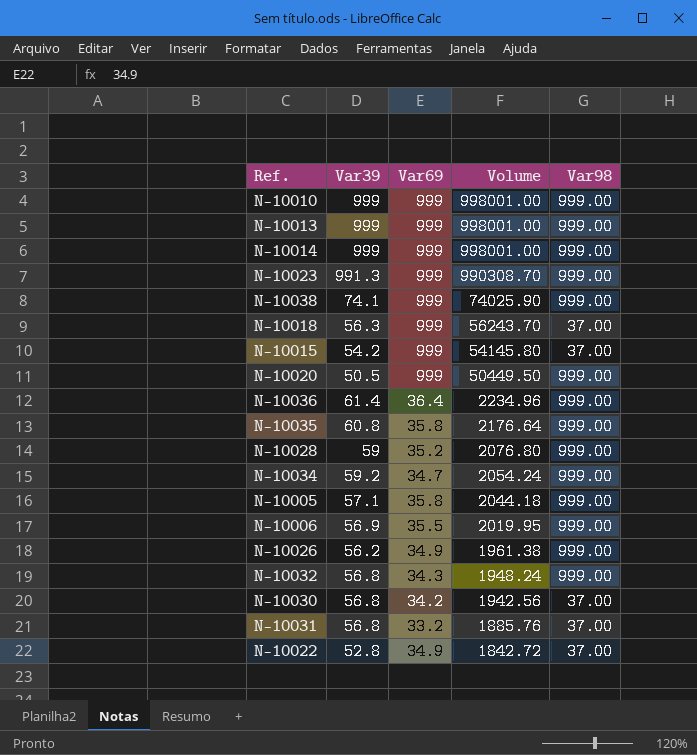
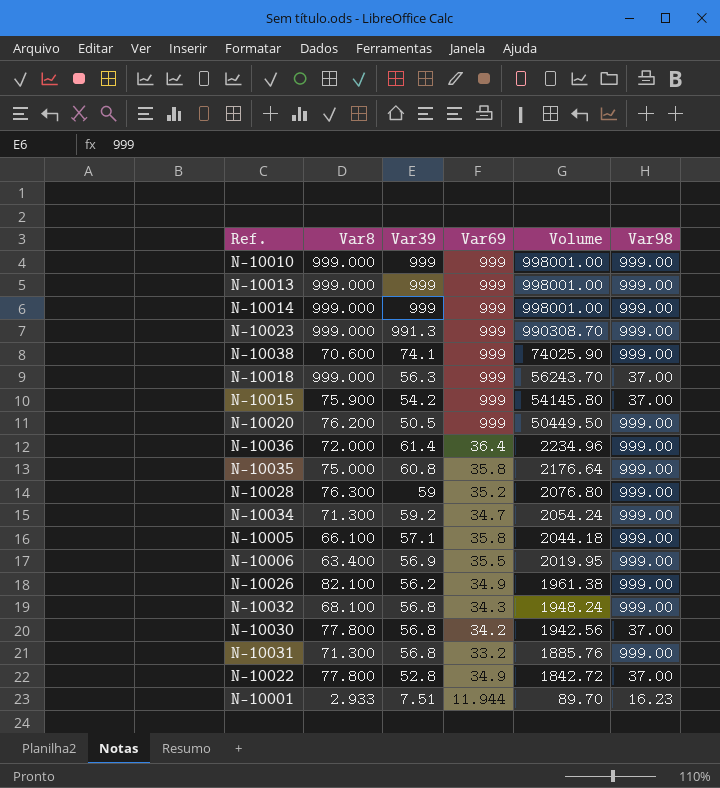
column Var8 | position: none -> 2
N-10031 | Var98: 37.00 -> 999.00
row N-10001: none -> 2.933 | 7.51 | 11.944 | 89.70 | 16.23

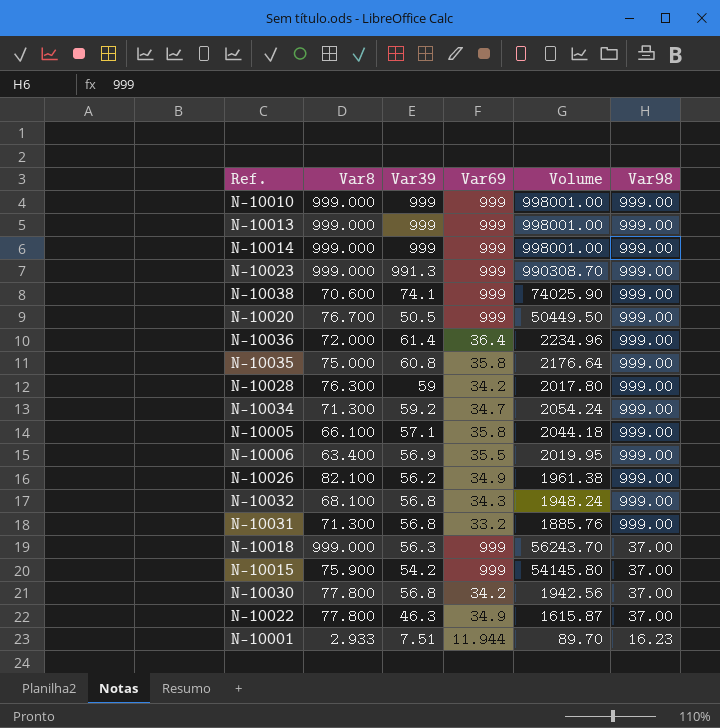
row order: Volume descending -> Var98 descending
N-10020 | Var8: 76.200 -> 76.700
N-10028 | Var69: 35.2 -> 34.2
N-10028 | Volume: 2076.80 -> 2017.80
N-10022 | Var39: 52.8 -> 46.3
N-10022 | Volume: 1842.72 -> 1615.87

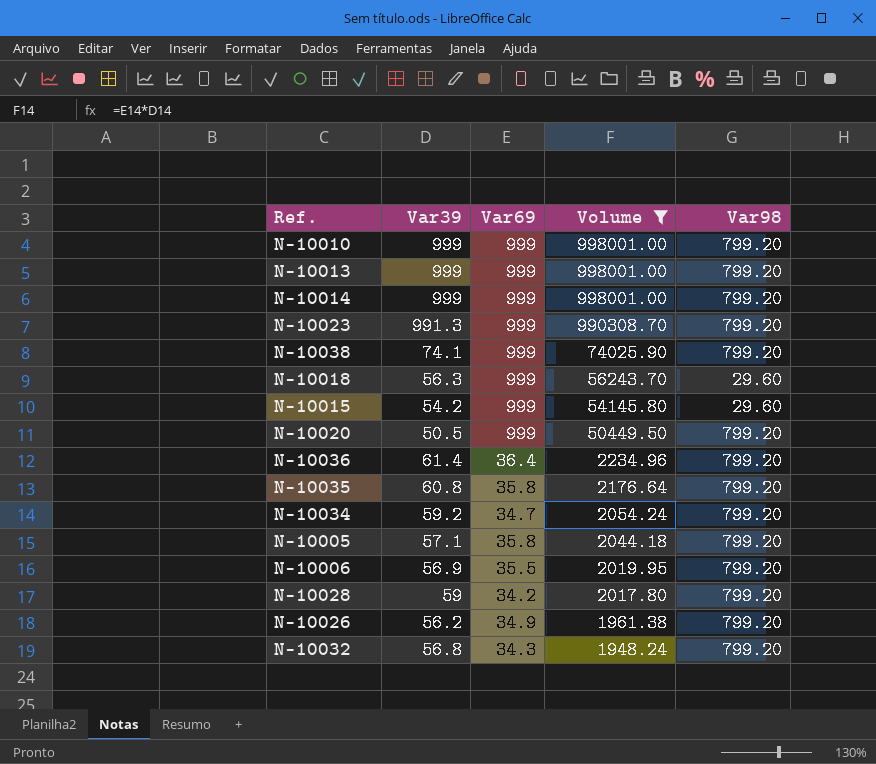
filter: none -> Volume >= 1948.24
row order: Var98 descending -> Volume descending
column Var8 | position: 2 -> none
N-10010 | Var98: 999.00 -> 799.20
N-10013 | Var98: 999.00 -> 799.20
N-10014 | Var98: 999.00 -> 799.20
N-10023 | Var98: 999.00 -> 799.20
N-10038 | Var98: 999.00 -> 799.20
N-10018 | Var98: 37.00 -> 29.60
N-10015 | Var98: 37.00 -> 29.60
N-10020 | Var98: 999.00 -> 799.20
N-10036 | Var98: 999.00 -> 799.20
N-10035 | Var98: 999.00 -> 799.20
N-10034 | Var98: 999.00 -> 799.20
N-10005 | Var98: 999.00 -> 799.20
N-10006 | Var98: 999.00 -> 799.20
N-10028 | Var98: 999.00 -> 799.20
N-10026 | Var98: 999.00 -> 799.20
N-10032 | Var98: 999.00 -> 799.20

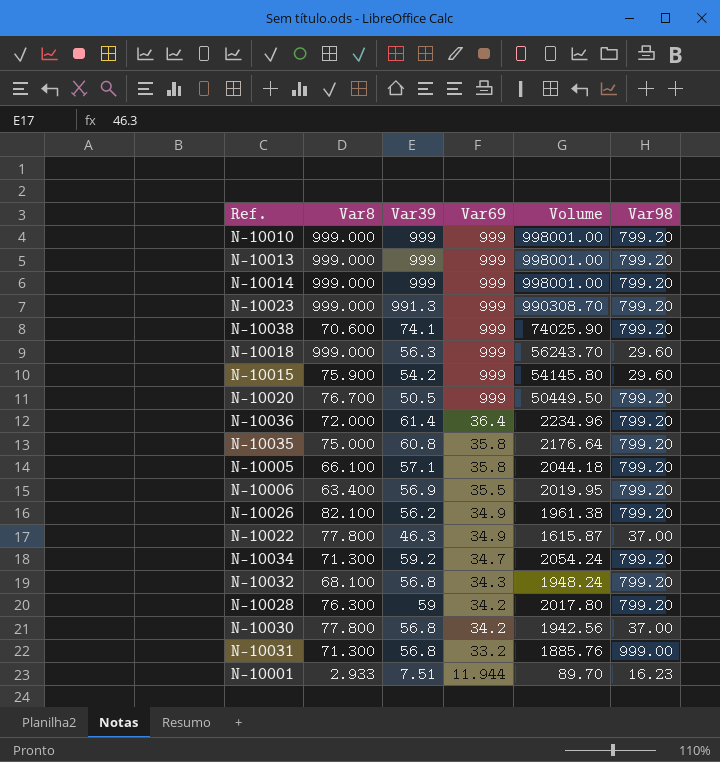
filter: Volume >= 1948.24 -> none
row order: Volume descending -> Var69 descending
column Var8 | position: none -> 2

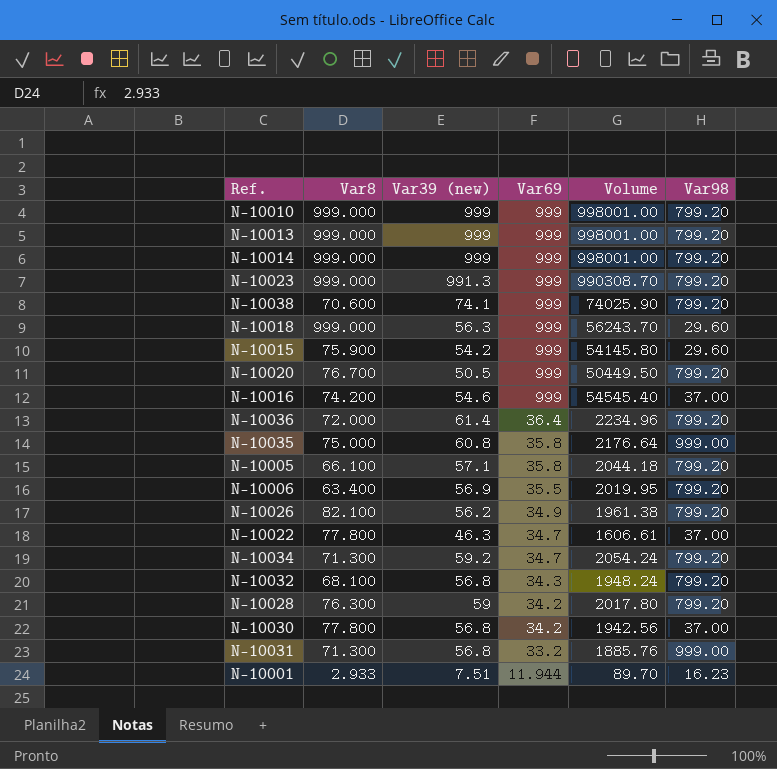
column name: Var39 -> Var39 (new)
row N-10016: none -> 74.200 | 54.6 | 999 | 54545.40 | 37.00
N-10035 | Var98: 799.20 -> 999.00
N-10022 | Var69: 34.9 -> 34.7
N-10022 | Volume: 1615.87 -> 1606.61

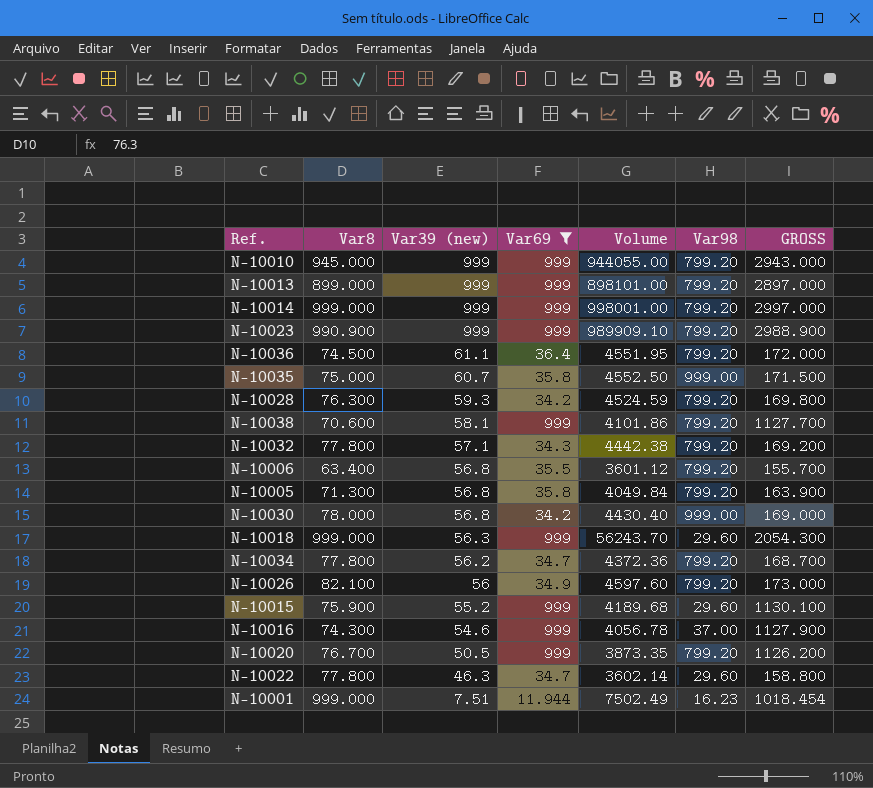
filter: none -> Var69 != 33.2
row order: Var69 descending -> Var39 (new) descending
column Volume | formula: [Var39 (new)] * [Var69] -> [Var8] * [Var39 (new)]
column GROSS | formula: none -> [Var8] + [Var39 (new)] + [Var69]
N-10010 | Var8: 999.000 -> 945.000
N-10013 | Var8: 999.000 -> 899.000
N-10023 | Var8: 999.000 -> 990.900
N-10023 | Var39 (new): 991.3 -> 999
N-10036 | Var8: 72.000 -> 74.500
N-10036 | Var39 (new): 61.4 -> 61.1
N-10035 | Var39 (new): 60.8 -> 60.7
N-10028 | Var39 (new): 59 -> 59.3
N-10038 | Var39 (new): 74.1 -> 58.1
N-10032 | Var8: 68.100 -> 77.800
N-10032 | Var39 (new): 56.8 -> 57.1
N-10006 | Var39 (new): 56.9 -> 56.8
N-10005 | Var8: 66.100 -> 71.300
N-10005 | Var39 (new): 57.1 -> 56.8
N-10030 | Var8: 77.800 -> 78.000
N-10030 | Var98: 37.00 -> 999.00
N-10034 | Var8: 71.300 -> 77.800
N-10034 | Var39 (new): 59.2 -> 56.2
N-10026 | Var39 (new): 56.2 -> 56
N-10015 | Var39 (new): 54.2 -> 55.2
N-10016 | Var8: 74.200 -> 74.300
N-10022 | Var98: 37.00 -> 29.60
N-10001 | Var8: 2.933 -> 999.000

